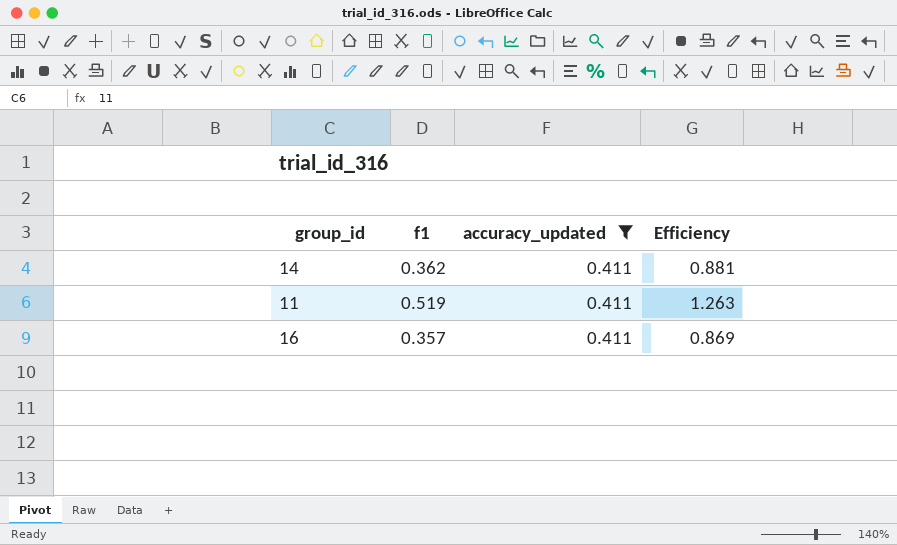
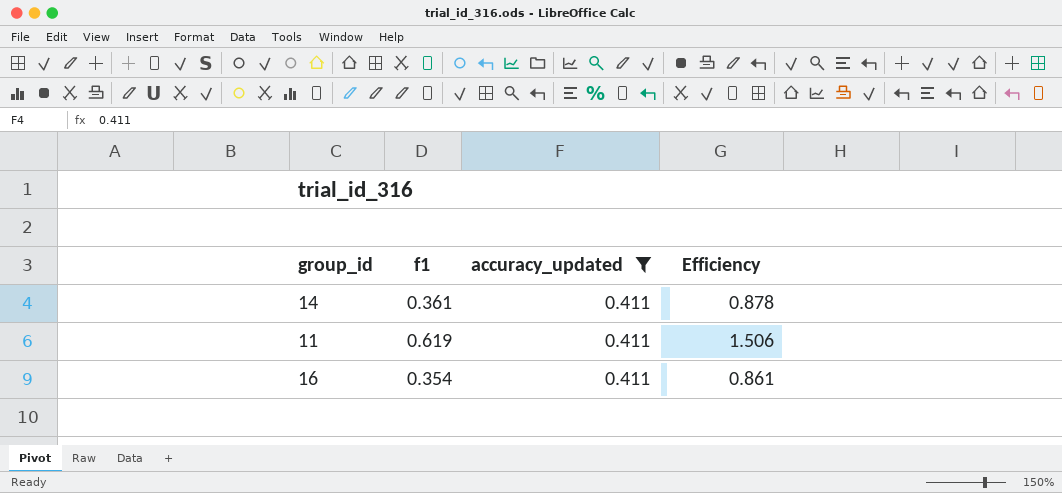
14 | f1: 0.362 -> 0.361
14 | Efficiency: 0.881 -> 0.878
11 | f1: 0.519 -> 0.619
11 | Efficiency: 1.263 -> 1.506
16 | f1: 0.357 -> 0.354
16 | Efficiency: 0.869 -> 0.861

